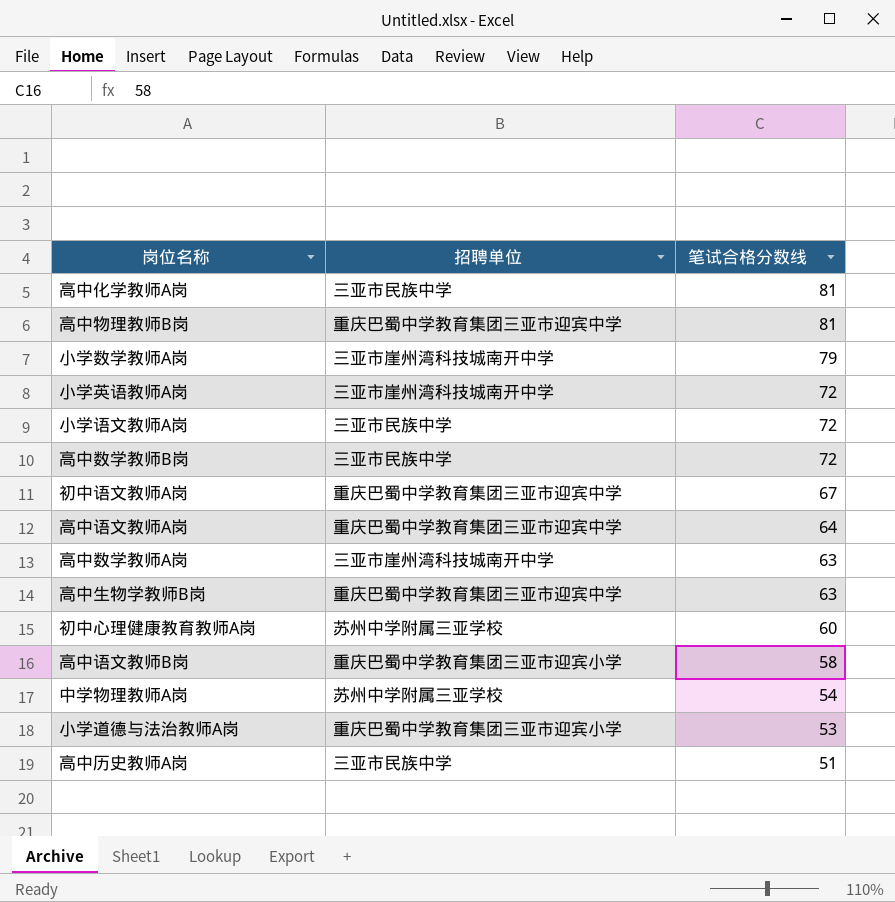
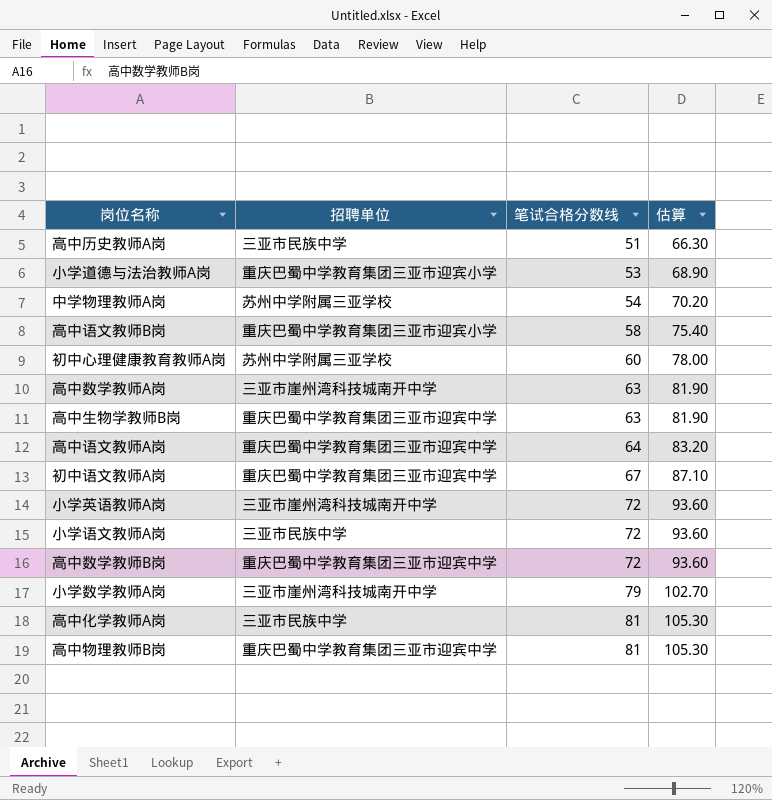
row order: 笔试合格分数线 descending -> 笔试合格分数线 ascending
column 估算 | formula: none -> [笔试合格分数线] * 1.3
高中数学教师B岗 | 招聘单位: 三亚市民族中学 -> 重庆巴蜀中学教育集团三亚市迎宾中学

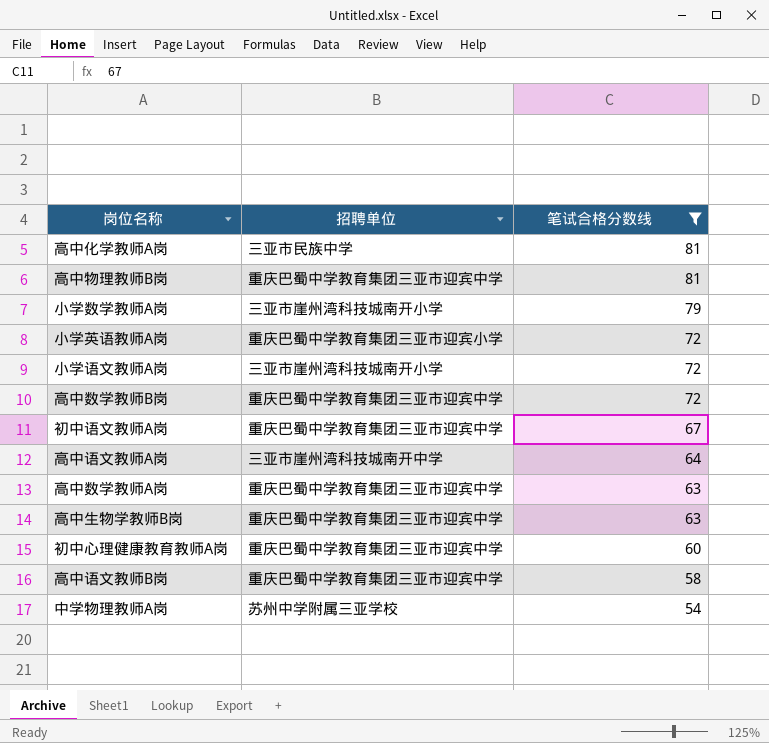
filter: none -> 笔试合格分数线 >= 54
row order: 笔试合格分数线 ascending -> 笔试合格分数线 descending
column 估算 | formula: [笔试合格分数线] * 1.3 -> none
小学数学教师A岗 | 招聘单位: 三亚市崖州湾科技城南开中学 -> 三亚市崖州湾科技城南开小学
小学英语教师A岗 | 招聘单位: 三亚市崖州湾科技城南开中学 -> 重庆巴蜀中学教育集团三亚市迎宾小学
小学语文教师A岗 | 招聘单位: 三亚市民族中学 -> 三亚市崖州湾科技城南开小学
高中语文教师A岗 | 招聘单位: 重庆巴蜀中学教育集团三亚市迎宾中学 -> 三亚市崖州湾科技城南开中学
高中数学教师A岗 | 招聘单位: 三亚市崖州湾科技城南开中学 -> 重庆巴蜀中学教育集团三亚市迎宾中学
初中心理健康教育教师A岗 | 招聘单位: 苏州中学附属三亚学校 -> 重庆巴蜀中学教育集团三亚市迎宾中学
高中语文教师B岗 | 招聘单位: 重庆巴蜀中学教育集团三亚市迎宾小学 -> 重庆巴蜀中学教育集团三亚市迎宾中学

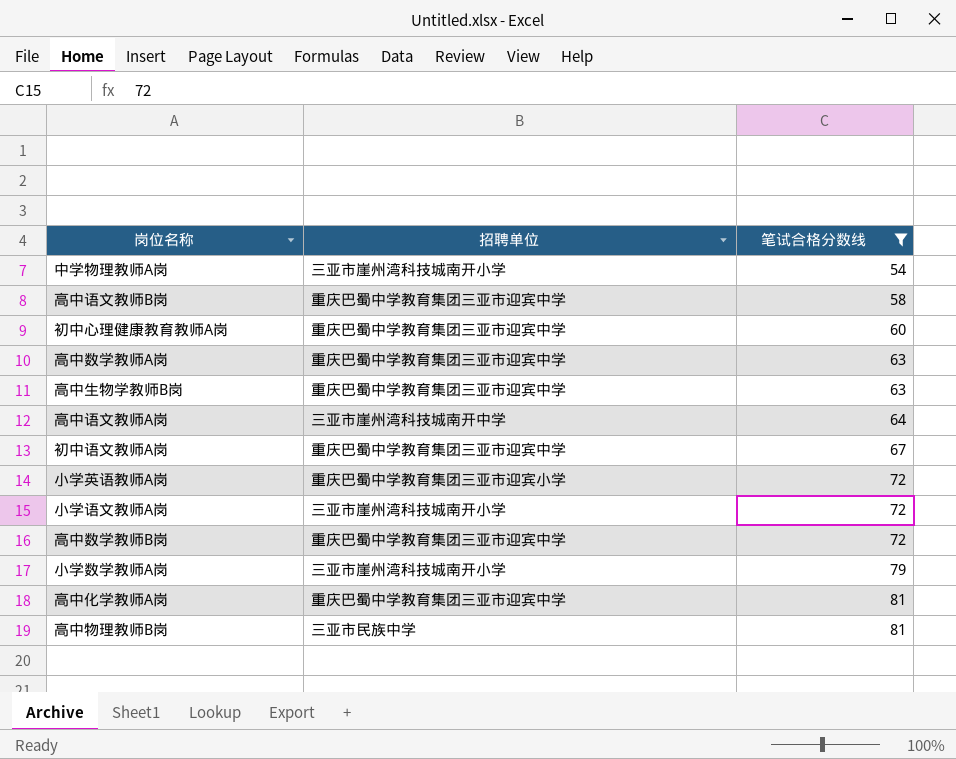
row order: 笔试合格分数线 descending -> 笔试合格分数线 ascending
中学物理教师A岗 | 招聘单位: 苏州中学附属三亚学校 -> 三亚市崖州湾科技城南开小学
高中化学教师A岗 | 招聘单位: 三亚市民族中学 -> 重庆巴蜀中学教育集团三亚市迎宾中学
高中物理教师B岗 | 招聘单位: 重庆巴蜀中学教育集团三亚市迎宾中学 -> 三亚市民族中学

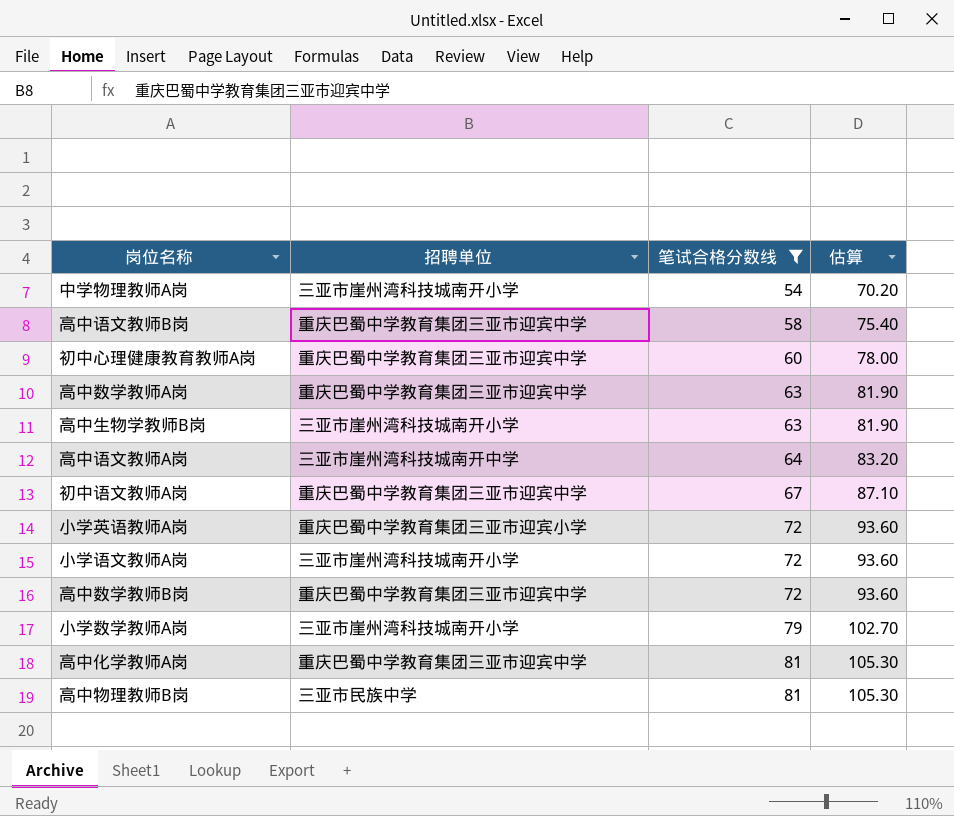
column 估算 | formula: none -> [笔试合格分数线] * 1.3
高中生物学教师B岗 | 招聘单位: 重庆巴蜀中学教育集团三亚市迎宾中学 -> 三亚市崖州湾科技城南开小学

